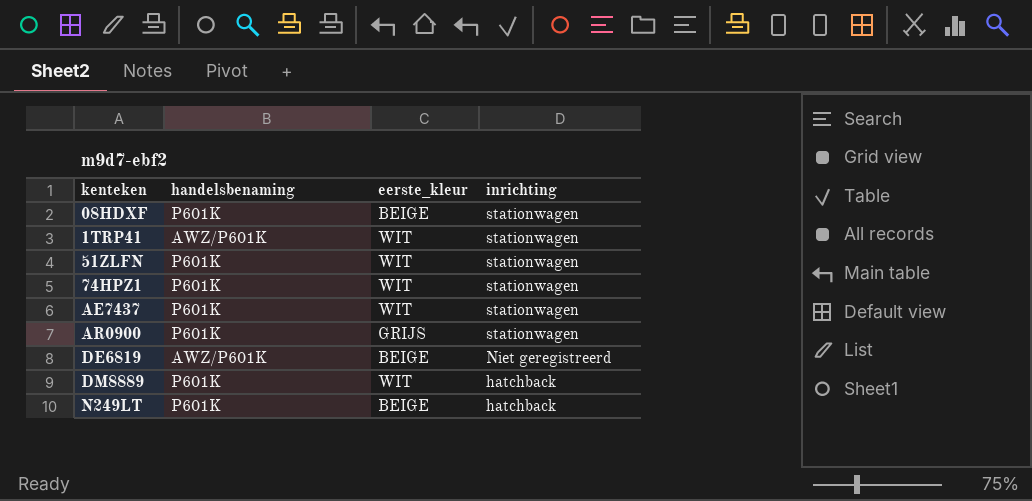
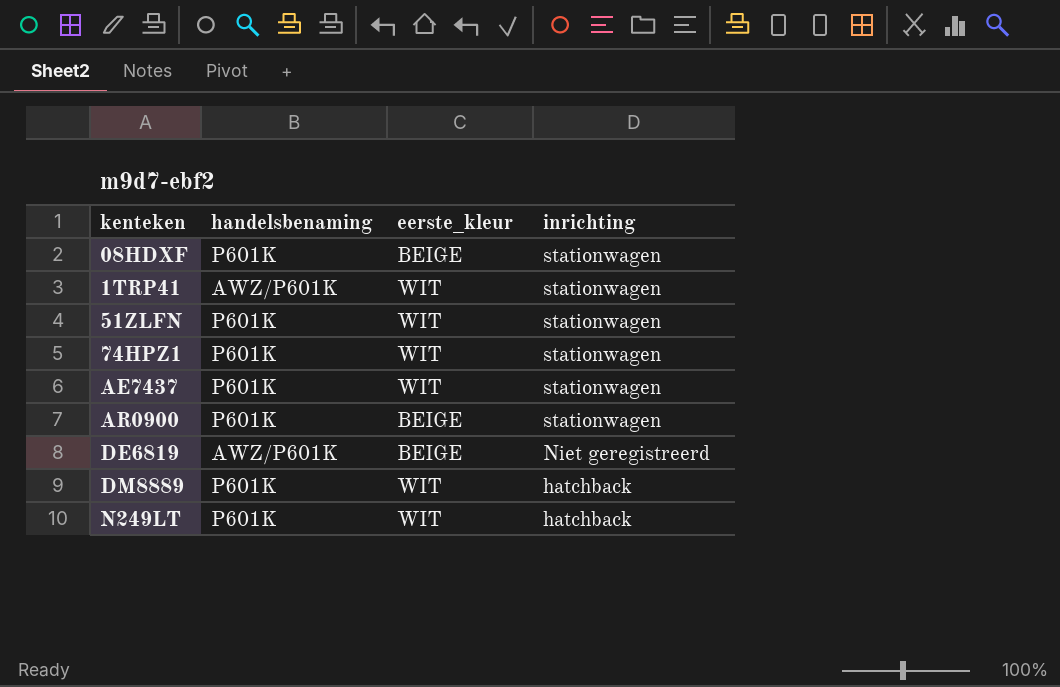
AR0900 | eerste_kleur: GRIJS -> BEIGE
N249LT | eerste_kleur: BEIGE -> WIT

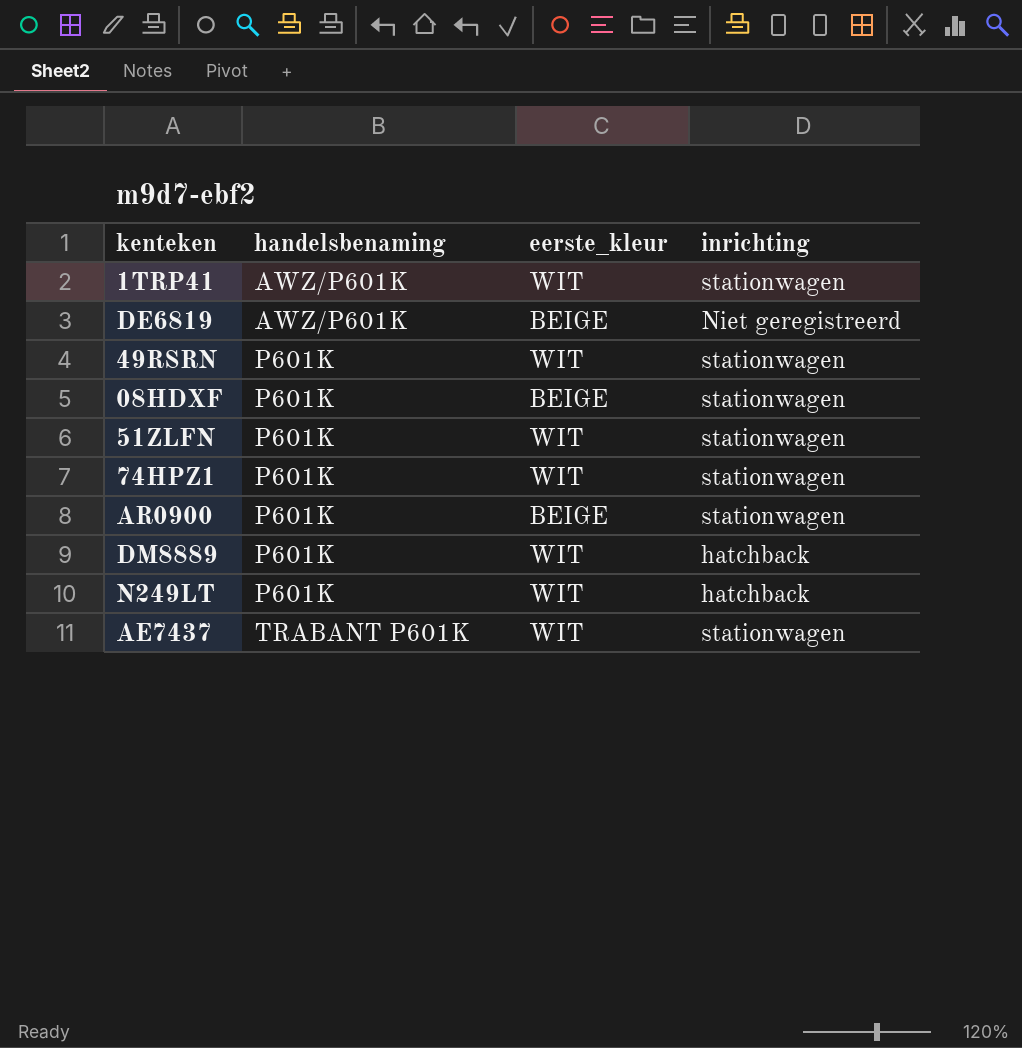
row order: inrichting descending -> handelsbenaming ascending
row 49RSRN: none -> P601K | WIT | stationwagen
AE7437 | handelsbenaming: P601K -> TRABANT P601K

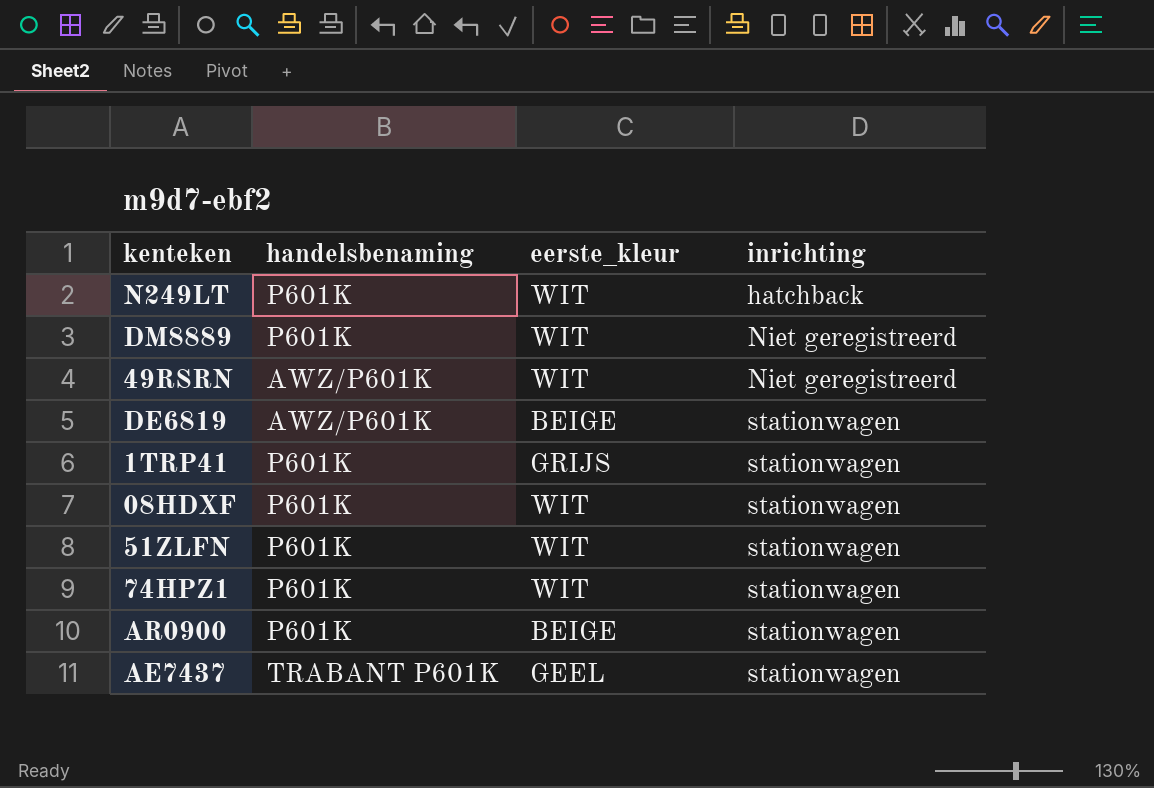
row order: handelsbenaming ascending -> inrichting ascending
DM8889 | inrichting: hatchback -> Niet geregistreerd
49RSRN | handelsbenaming: P601K -> AWZ/P601K
49RSRN | inrichting: stationwagen -> Niet geregistreerd
DE6819 | inrichting: Niet geregistreerd -> stationwagen
1TRP41 | handelsbenaming: AWZ/P601K -> P601K
1TRP41 | eerste_kleur: WIT -> GRIJS
08HDXF | eerste_kleur: BEIGE -> WIT
AE7437 | eerste_kleur: WIT -> GEEL

